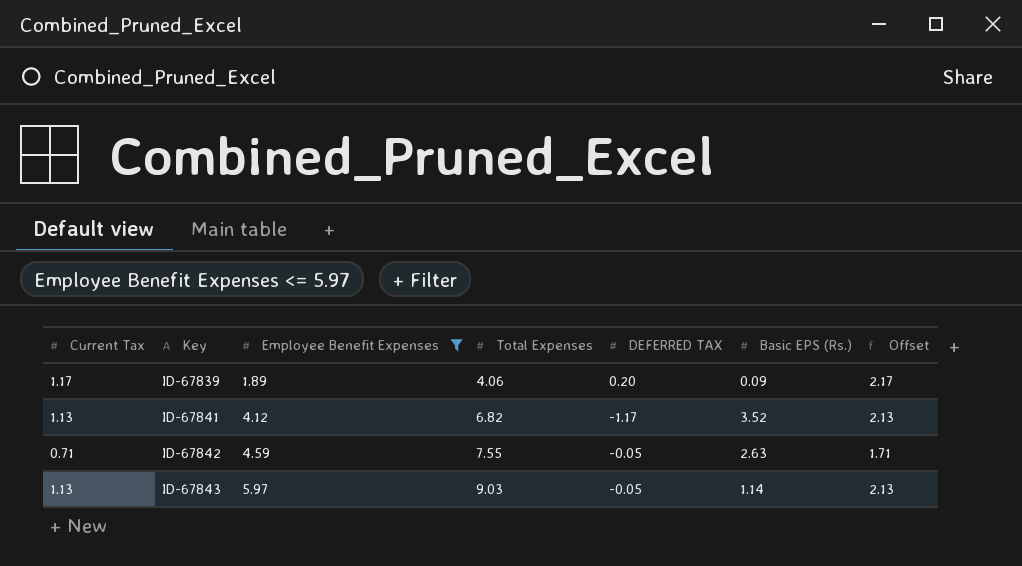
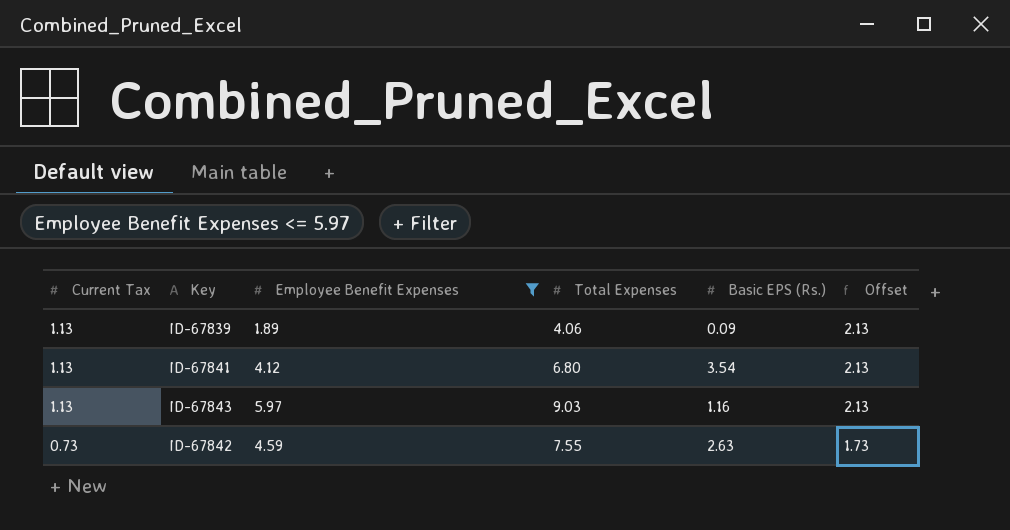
row order: Key ascending -> Current Tax descending
column DEFERRED TAX | position: 5 -> none
ID-67839 | Current Tax: 1.17 -> 1.13
ID-67839 | Offset: 2.17 -> 2.13
ID-67841 | Total Expenses: 6.82 -> 6.80
ID-67841 | Basic EPS (Rs.): 3.52 -> 3.54
ID-67843 | Basic EPS (Rs.): 1.14 -> 1.16
ID-67842 | Current Tax: 0.71 -> 0.73
ID-67842 | Offset: 1.71 -> 1.73

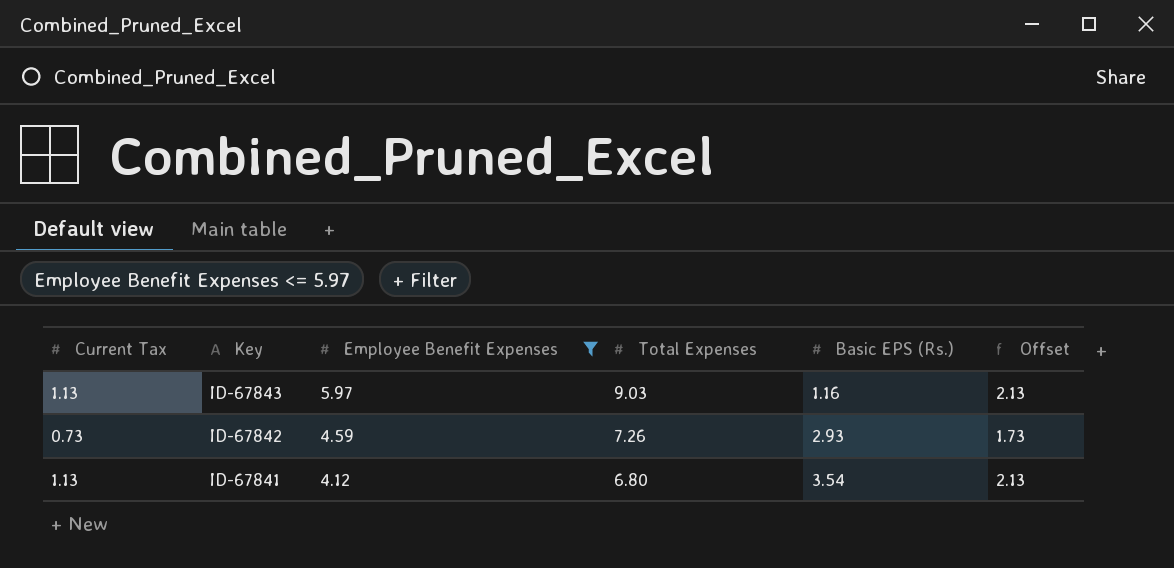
row order: Current Tax descending -> Key descending
row ID-67839: 1.13 | 1.89 | 4.06 | 0.09 | 2.13 -> none
ID-67842 | Total Expenses: 7.55 -> 7.26
ID-67842 | Basic EPS (Rs.): 2.63 -> 2.93

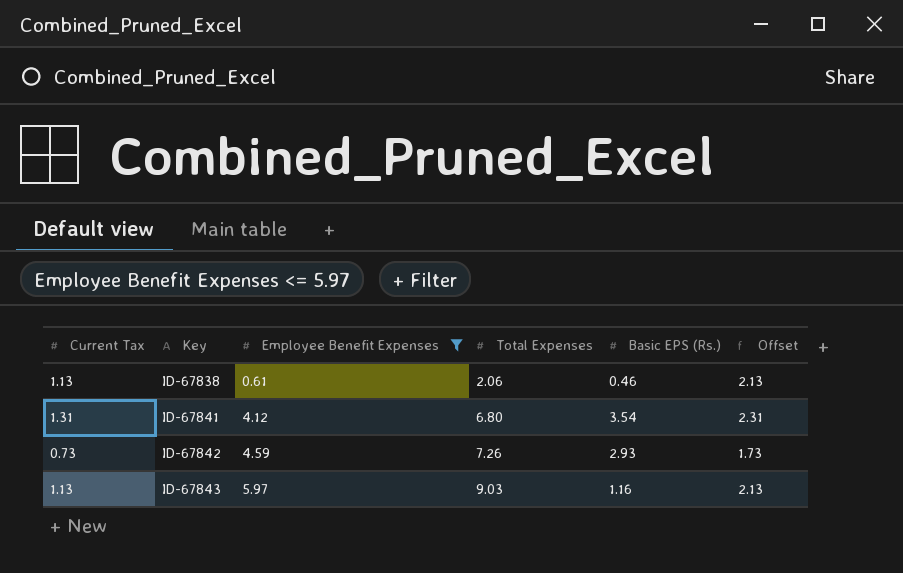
row order: Key descending -> Key ascending
row ID-67838: none -> 1.13 | 0.61 | 2.06 | 0.46 | 2.13
ID-67841 | Current Tax: 1.13 -> 1.31
ID-67841 | Offset: 2.13 -> 2.31

